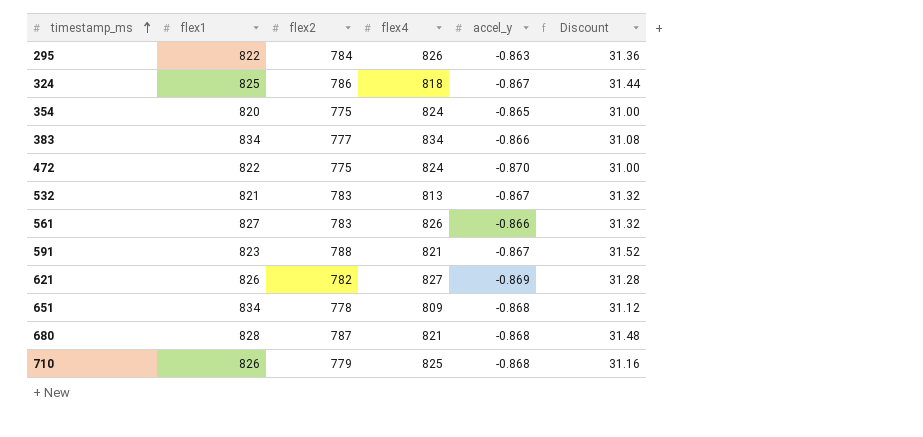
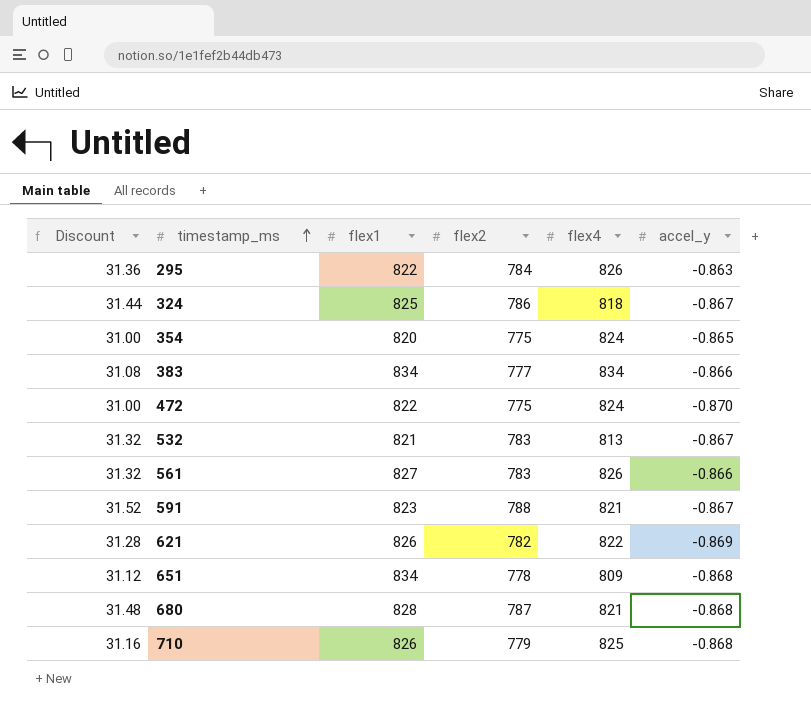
column Discount | position: 6 -> 1
621 | flex4: 827 -> 822

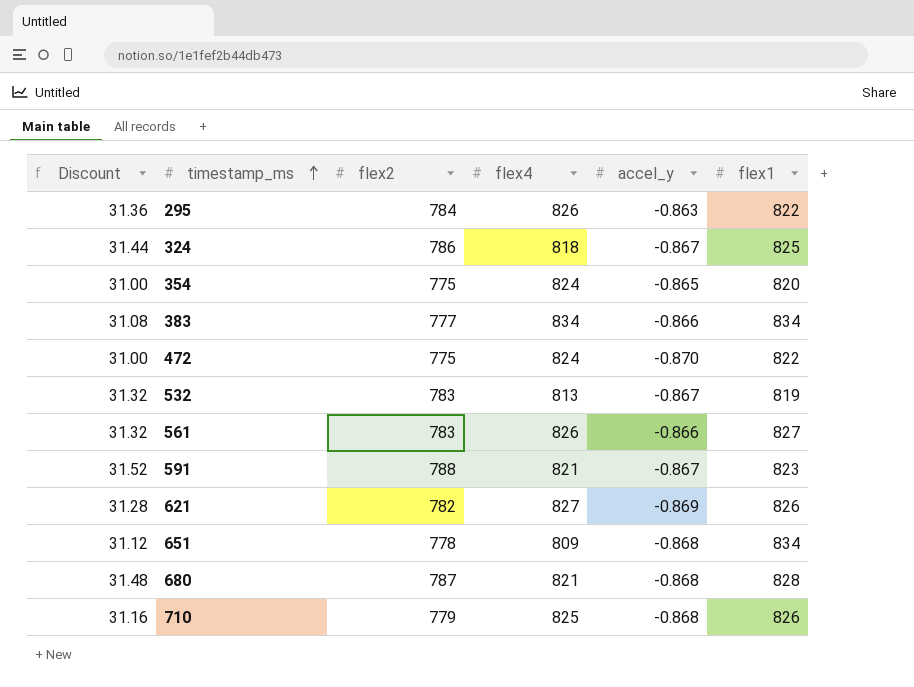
column flex1 | position: 3 -> 6
532 | flex1: 821 -> 819
621 | flex4: 822 -> 827

